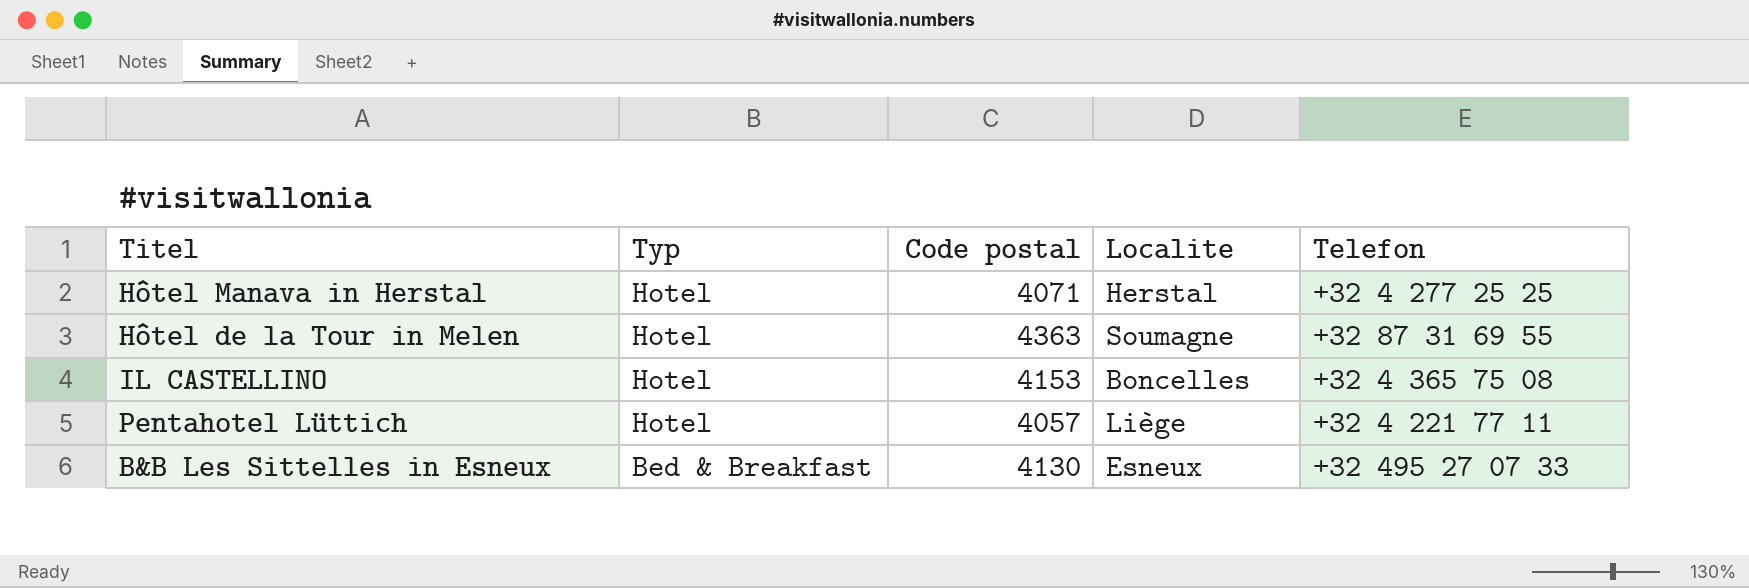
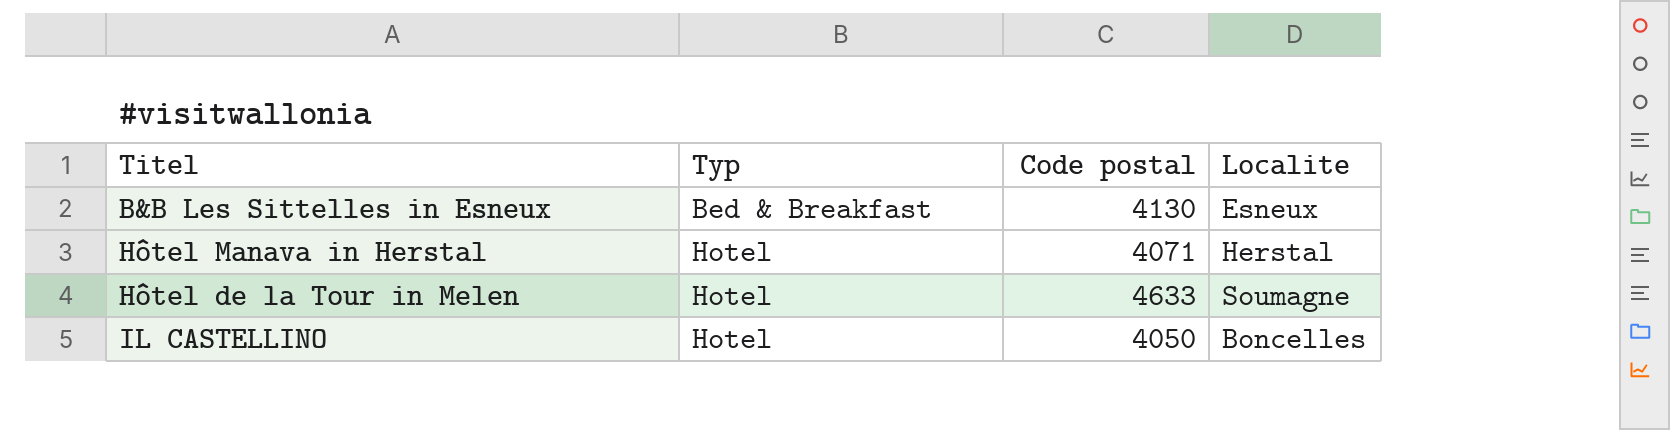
row order: Typ descending -> Typ ascending
column Telefon | position: 5 -> none
row Pentahotel Lüttich: Hotel | 4057 | Liège | +32 4 221 77 11 -> none
Hôtel de la Tour in Melen | Code postal: 4363 -> 4633
IL CASTELLINO | Code postal: 4153 -> 4050

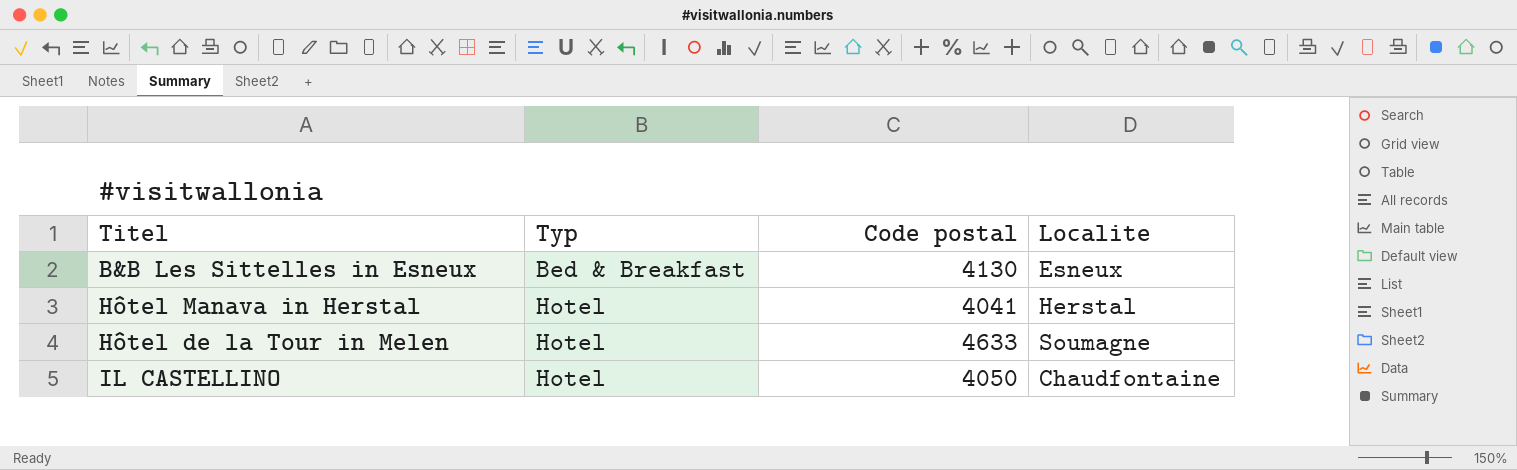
Hôtel Manava in Herstal | Code postal: 4071 -> 4041
IL CASTELLINO | Localite: Boncelles -> Chaudfontaine

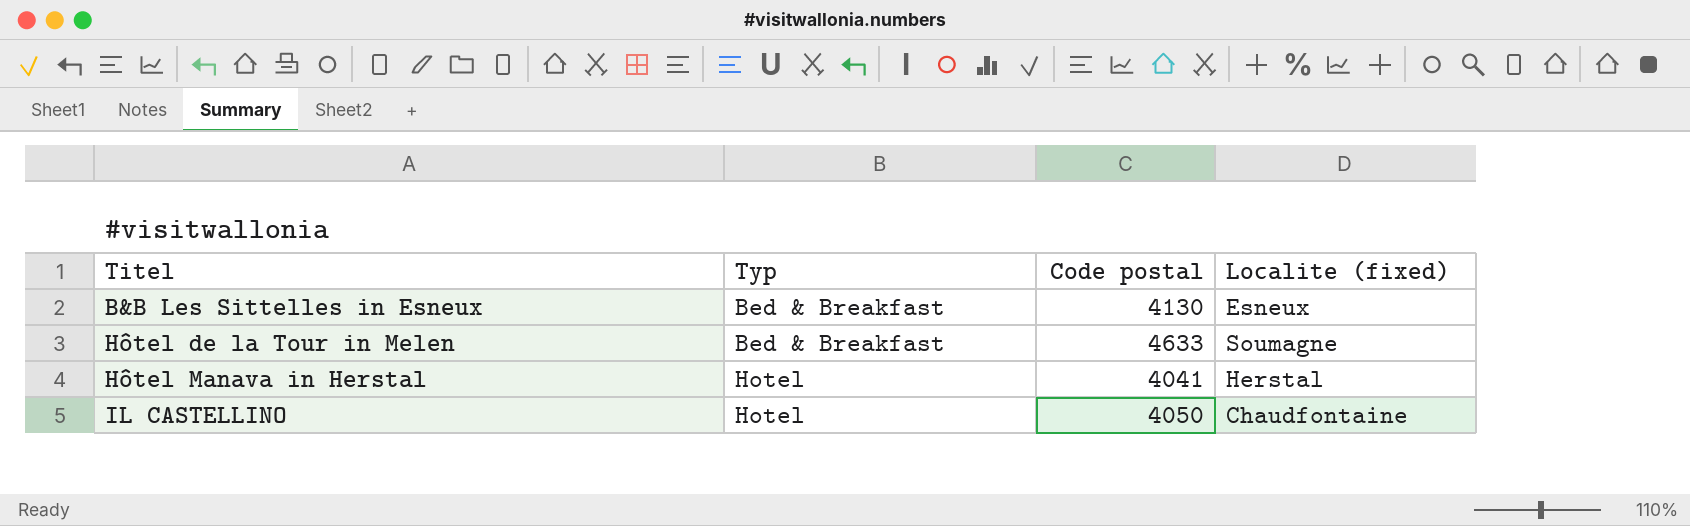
row order: Typ ascending -> Titel ascending
column name: Localite -> Localite (fixed)
Hôtel de la Tour in Melen | Typ: Hotel -> Bed & Breakfast

